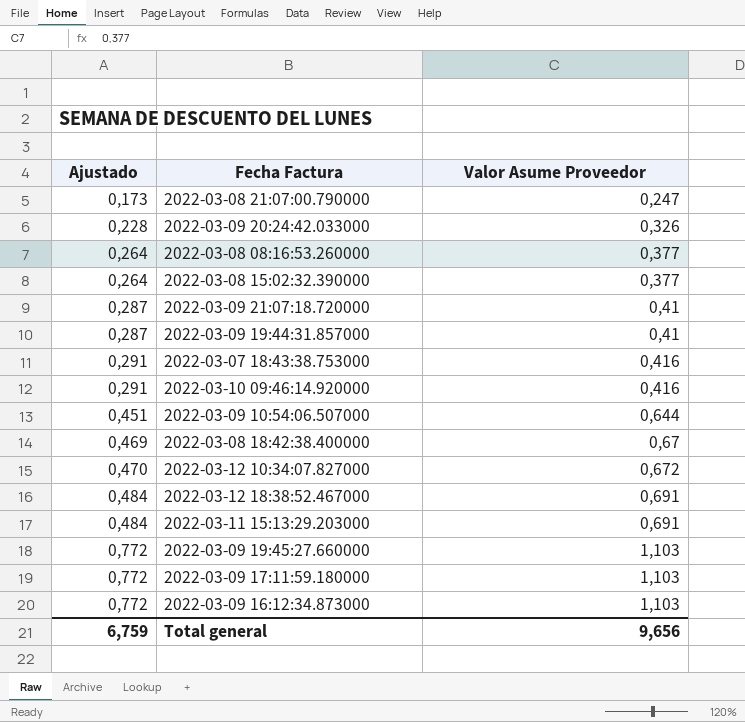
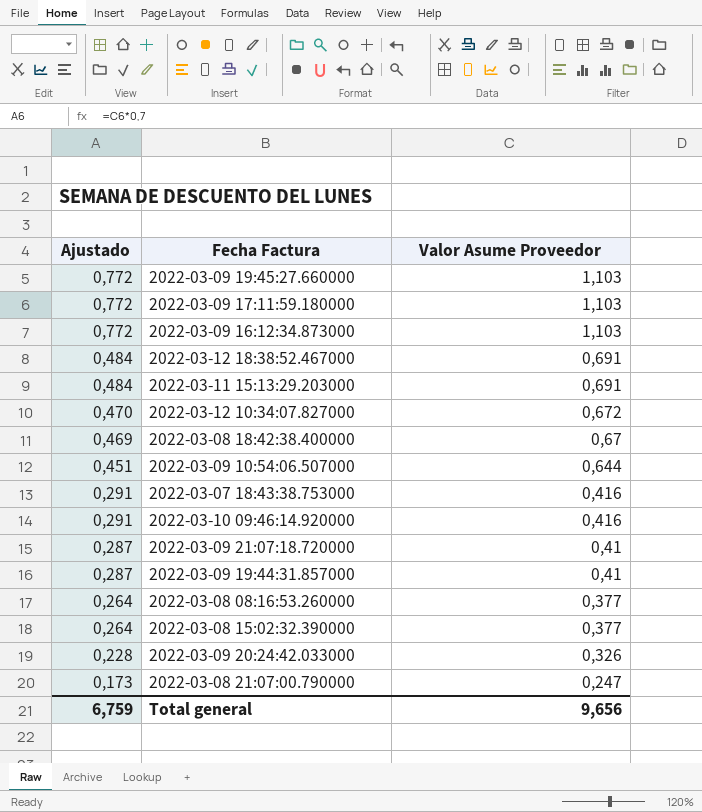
row order: Ajustado ascending -> Ajustado descending

